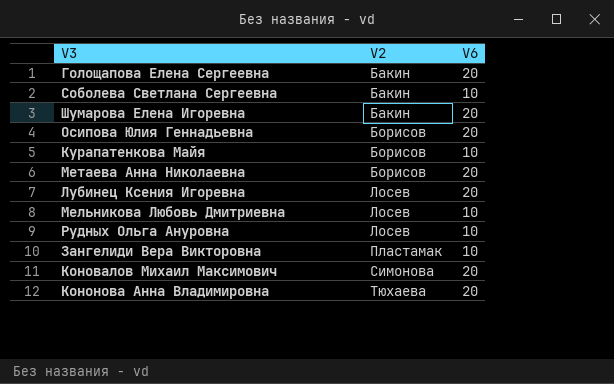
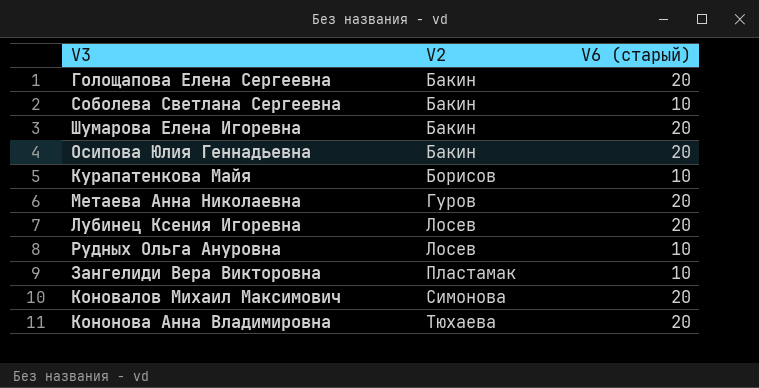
column name: V6 -> V6 (старый)
row Мельникова Любовь Дмитриевна: Лосев | 10 -> none
Осипова Юлия Геннадьевна | V2: Борисов -> Бакин
Метаева Анна Николаевна | V2: Борисов -> Гуров

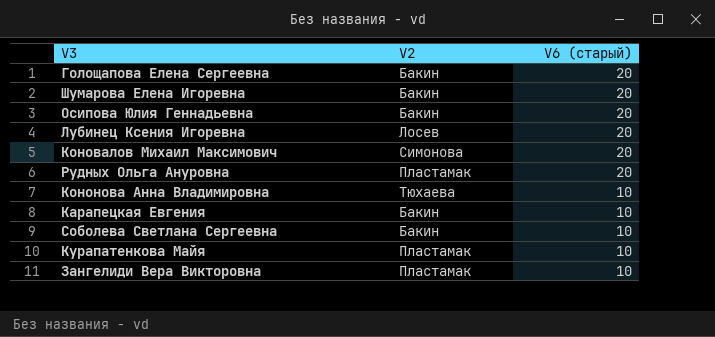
row order: V2 ascending -> V6 (старый) descending
row Метаева Анна Николаевна: Гуров | 20 -> none
Рудных Ольга Ануровна | V2: Лосев -> Пластамак
Рудных Ольга Ануровна | V6 (старый): 10 -> 20
Кононова Анна Владимировна | V6 (старый): 20 -> 10
row Карапецкая Евгения: none -> Бакин | 10
Курапатенкова Майя | V2: Борисов -> Пластамак

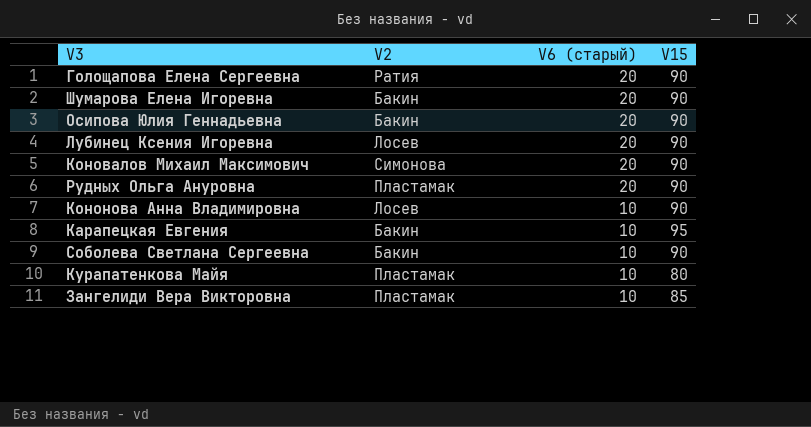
column V15 | position: none -> 4
Голощапова Елена Сергеевна | V2: Бакин -> Ратия
Кононова Анна Владимировна | V2: Тюхаева -> Лосев

